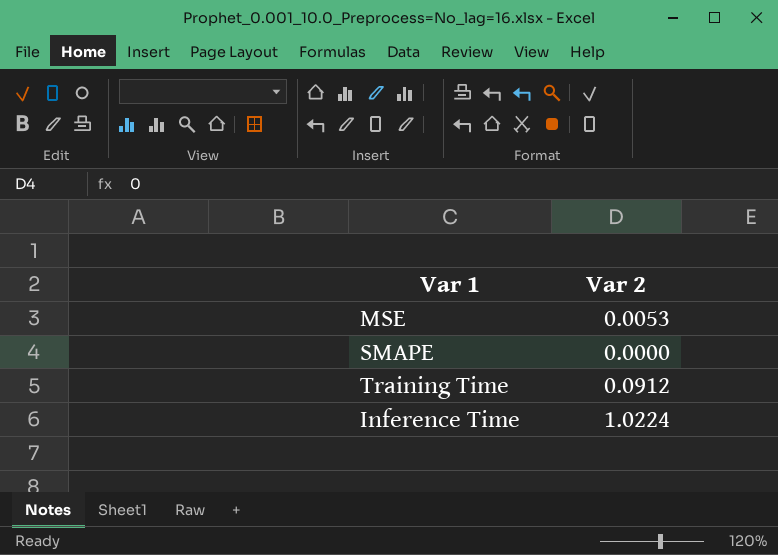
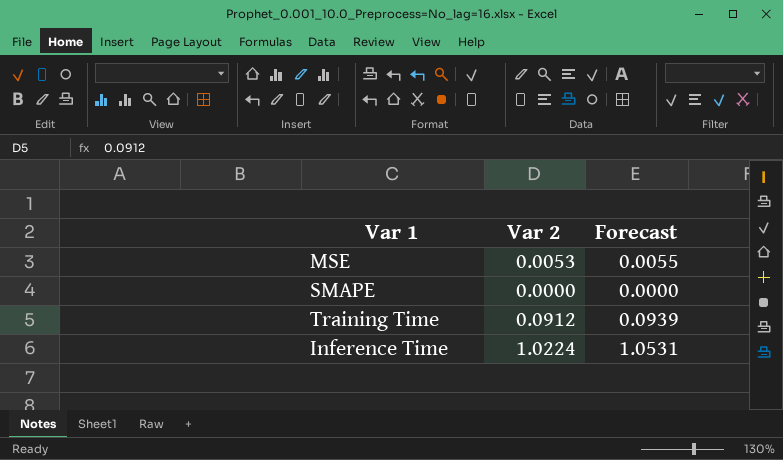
column Forecast | formula: none -> [Var 2] * 1.03

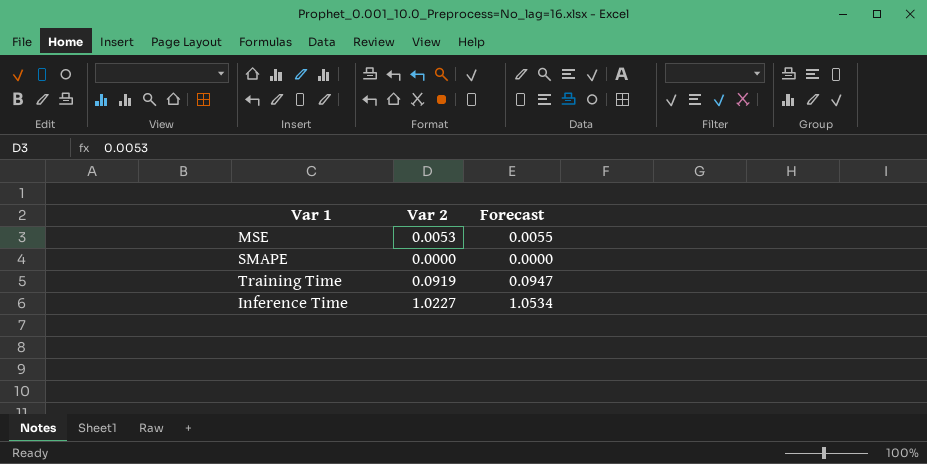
Training Time | Var 2: 0.0912 -> 0.0919
Training Time | Forecast: 0.0939 -> 0.0947
Inference Time | Var 2: 1.0224 -> 1.0227
Inference Time | Forecast: 1.0531 -> 1.0534

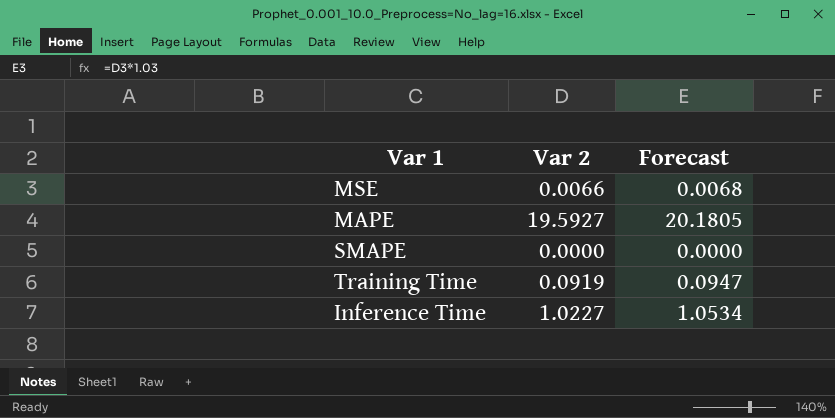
MSE | Var 2: 0.0053 -> 0.0066
MSE | Forecast: 0.0055 -> 0.0068
row MAPE: none -> 19.5927 | 20.1805

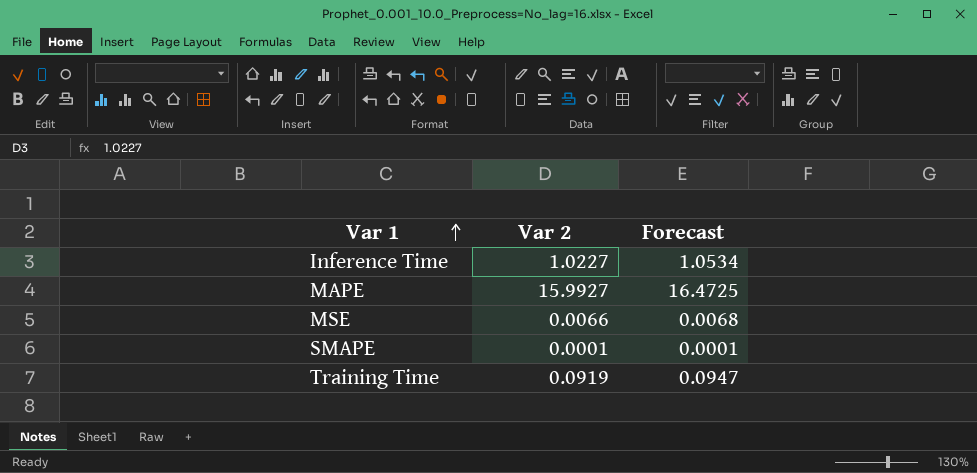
row order: none -> Var 1 ascending
MAPE | Var 2: 19.5927 -> 15.9927
MAPE | Forecast: 20.1805 -> 16.4725
SMAPE | Var 2: 0.0000 -> 0.0001
SMAPE | Forecast: 0.0000 -> 0.0001

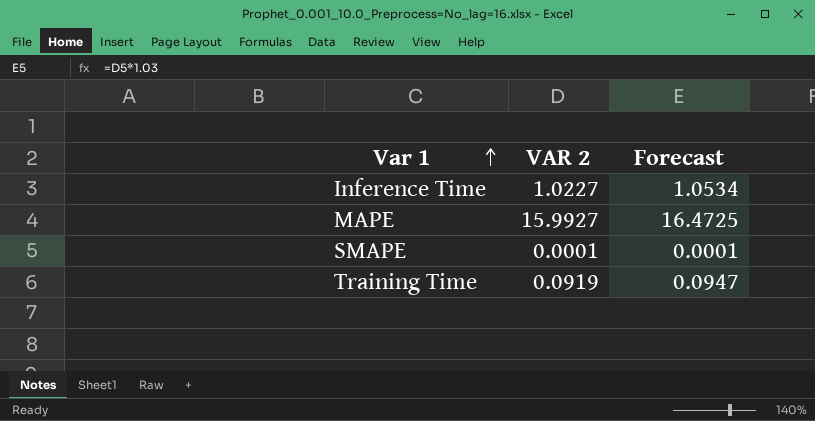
column name: Var 2 -> VAR 2
row MSE: 0.0066 | 0.0068 -> none

